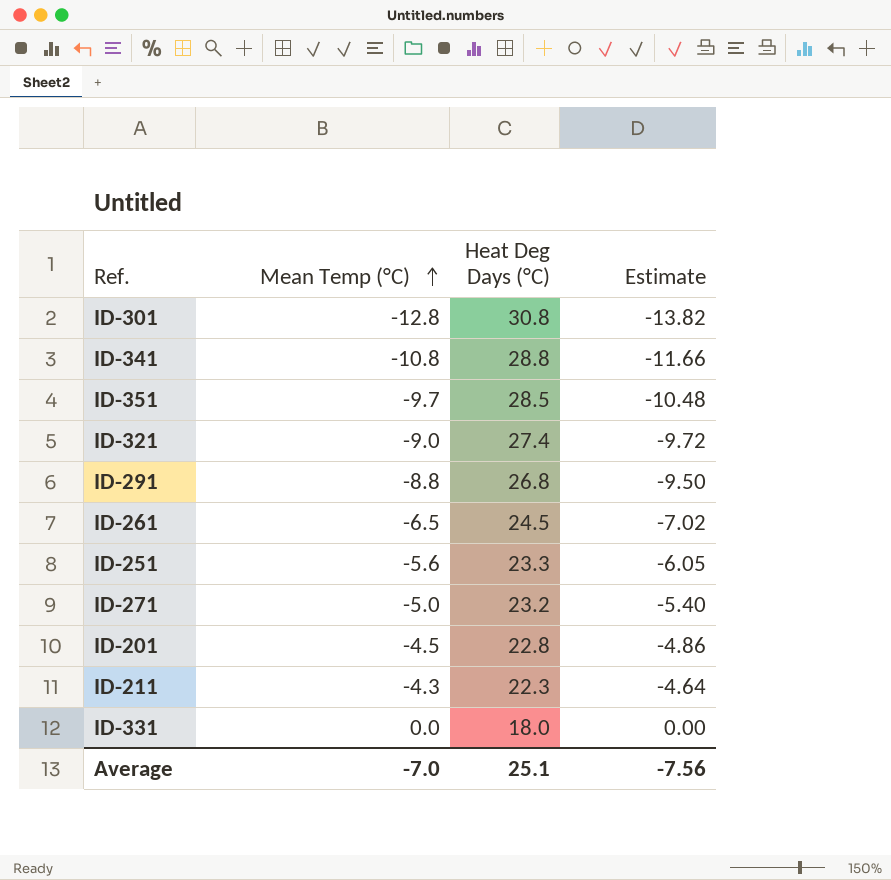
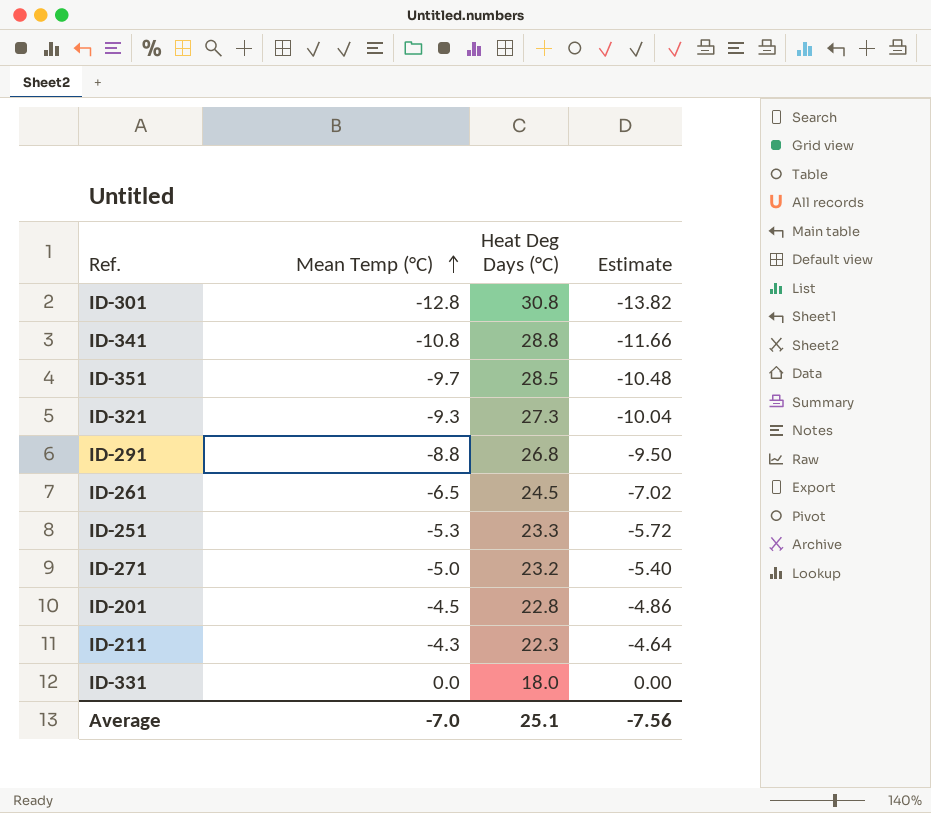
ID-321 | Mean Temp (°C): -9.0 -> -9.3
ID-321 | Heat Deg Days (°C): 27.4 -> 27.3
ID-321 | Estimate: -9.72 -> -10.04
ID-251 | Mean Temp (°C): -5.6 -> -5.3
ID-251 | Estimate: -6.05 -> -5.72

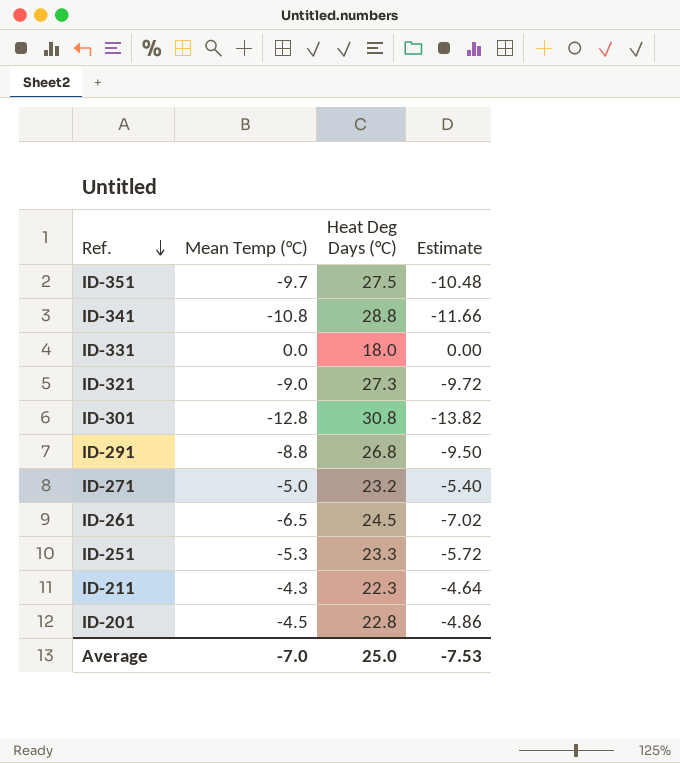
row order: Mean Temp (°C) ascending -> Ref. descending
ID-351 | Heat Deg Days (°C): 28.5 -> 27.5
ID-321 | Mean Temp (°C): -9.3 -> -9.0
ID-321 | Estimate: -10.04 -> -9.72
Average | Heat Deg Days (°C): 25.1 -> 25.0
Average | Estimate: -7.56 -> -7.53

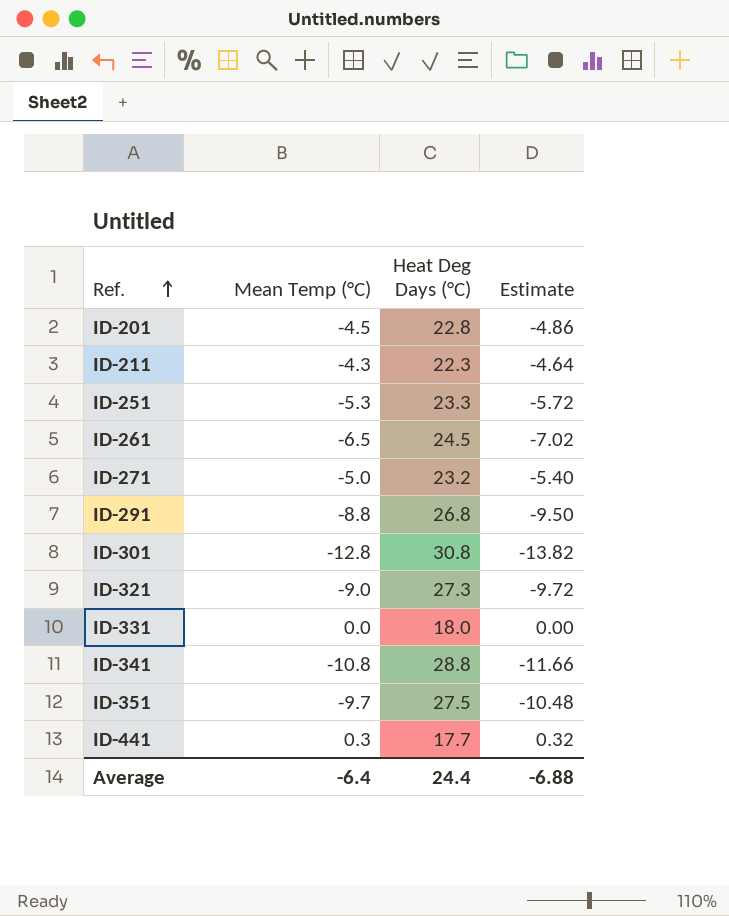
row order: Ref. descending -> Ref. ascending
row ID-441: none -> 0.3 | 17.7 | 0.32
Average | Mean Temp (°C): -7.0 -> -6.4
Average | Heat Deg Days (°C): 25.0 -> 24.4
Average | Estimate: -7.53 -> -6.88

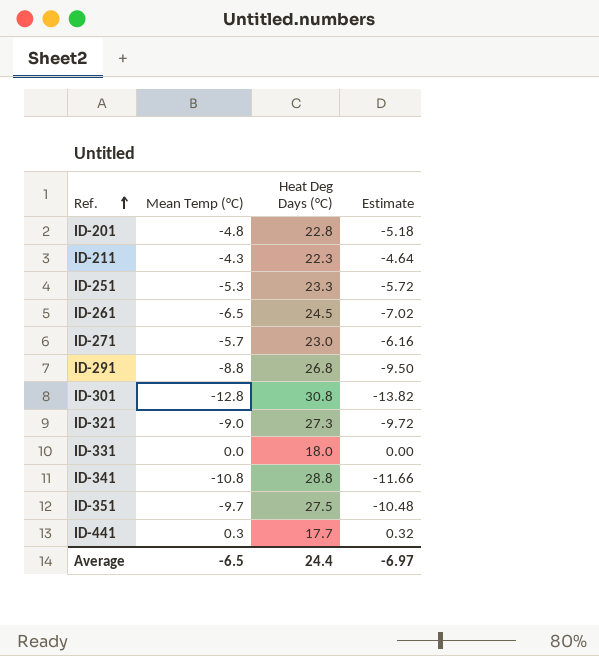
ID-201 | Mean Temp (°C): -4.5 -> -4.8
ID-201 | Estimate: -4.86 -> -5.18
ID-271 | Mean Temp (°C): -5.0 -> -5.7
ID-271 | Heat Deg Days (°C): 23.2 -> 23.0
ID-271 | Estimate: -5.40 -> -6.16
Average | Mean Temp (°C): -6.4 -> -6.5
Average | Estimate: -6.88 -> -6.97

